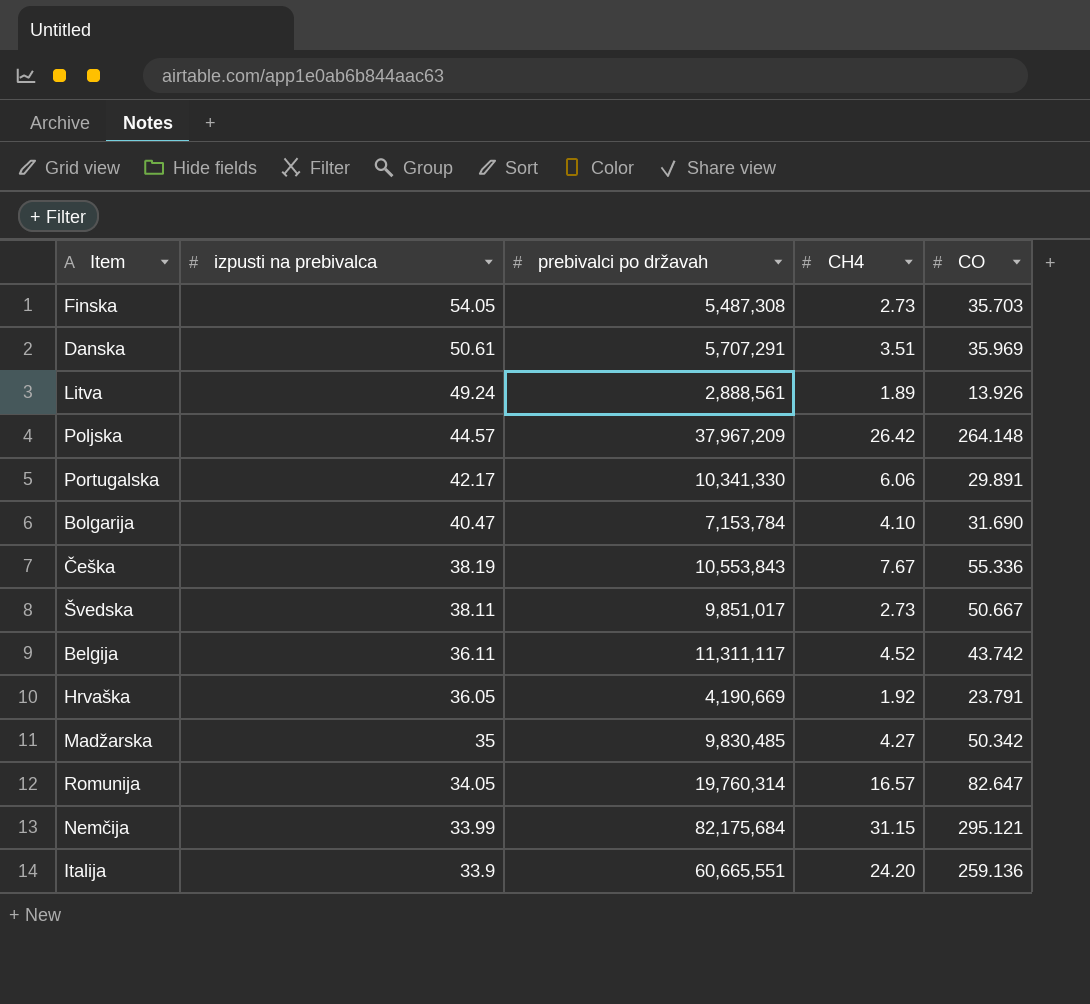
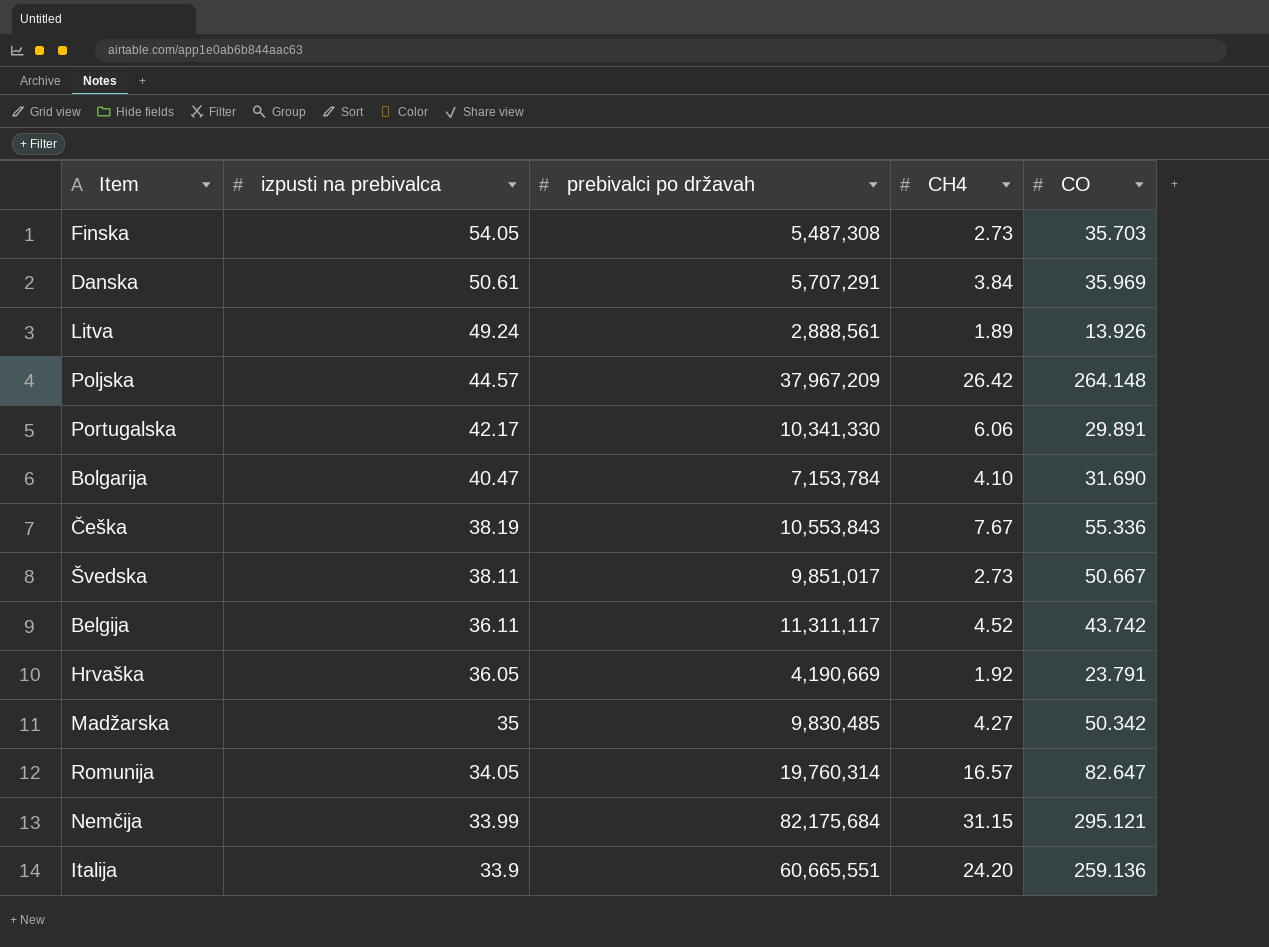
Danska | CH4: 3.51 -> 3.84

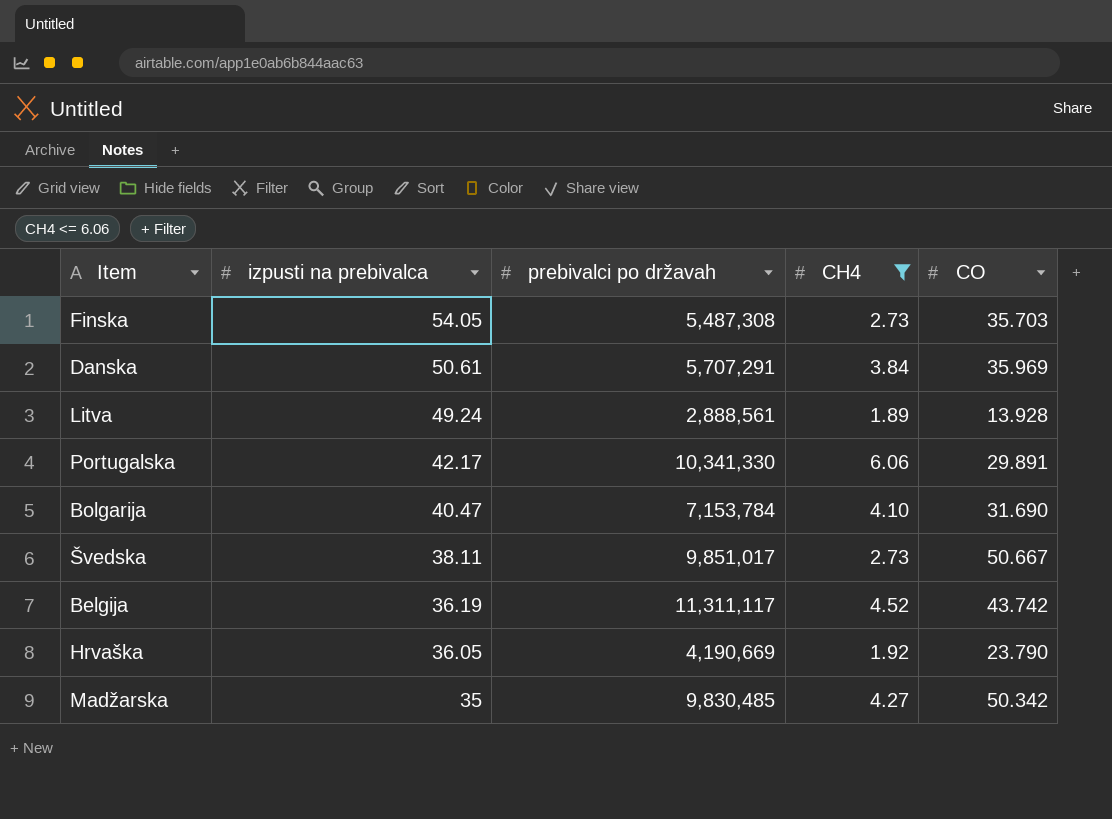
filter: none -> CH4 <= 6.06
Litva | CO: 13.926 -> 13.928
Belgija | izpusti na prebivalca: 36.11 -> 36.19
Hrvaška | CO: 23.791 -> 23.790

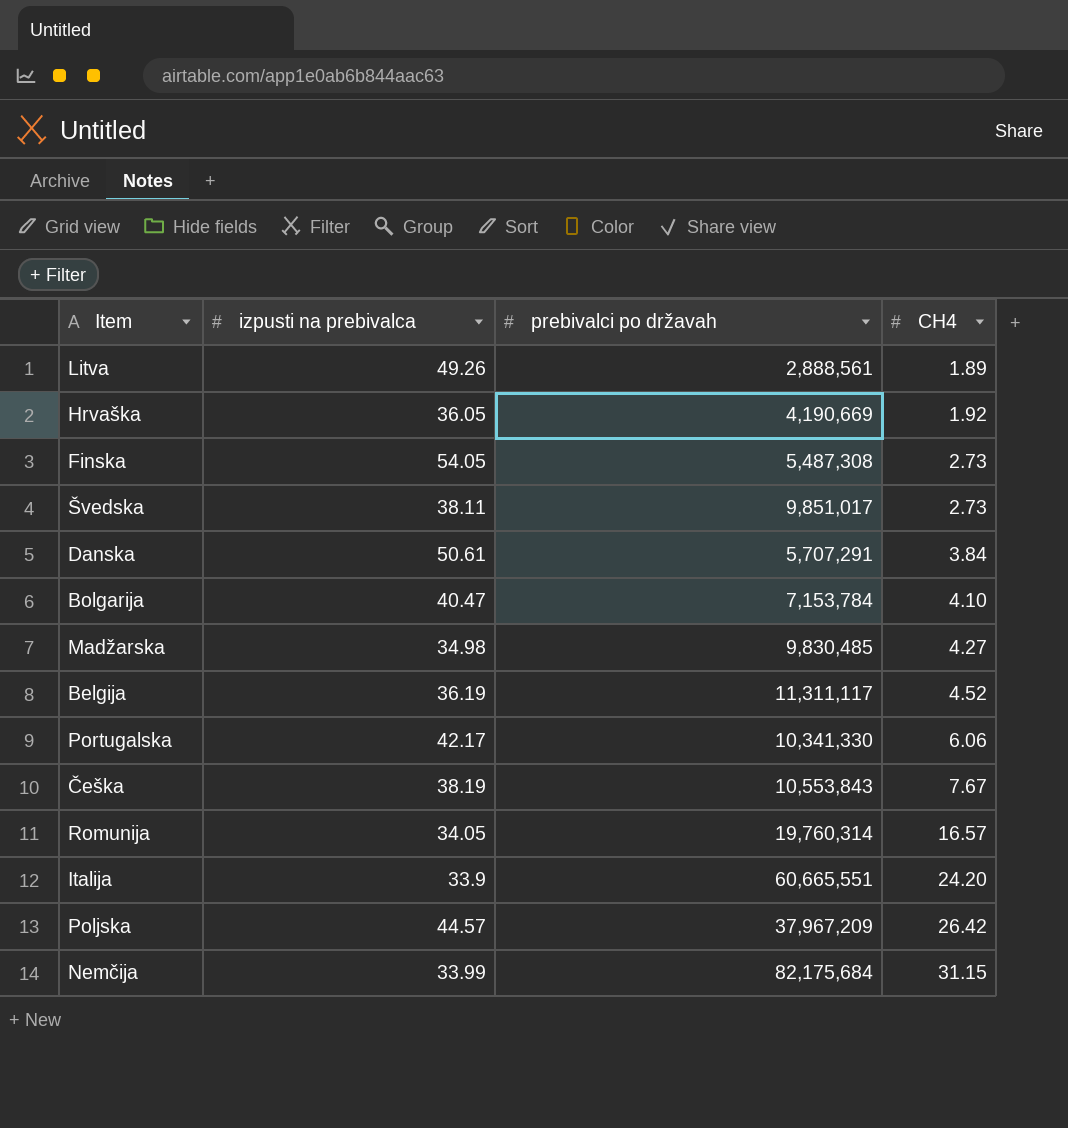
filter: CH4 <= 6.06 -> none
row order: izpusti na prebivalca descending -> CH4 ascending
column CO | position: 5 -> none
Litva | izpusti na prebivalca: 49.24 -> 49.26
Madžarska | izpusti na prebivalca: 35 -> 34.98

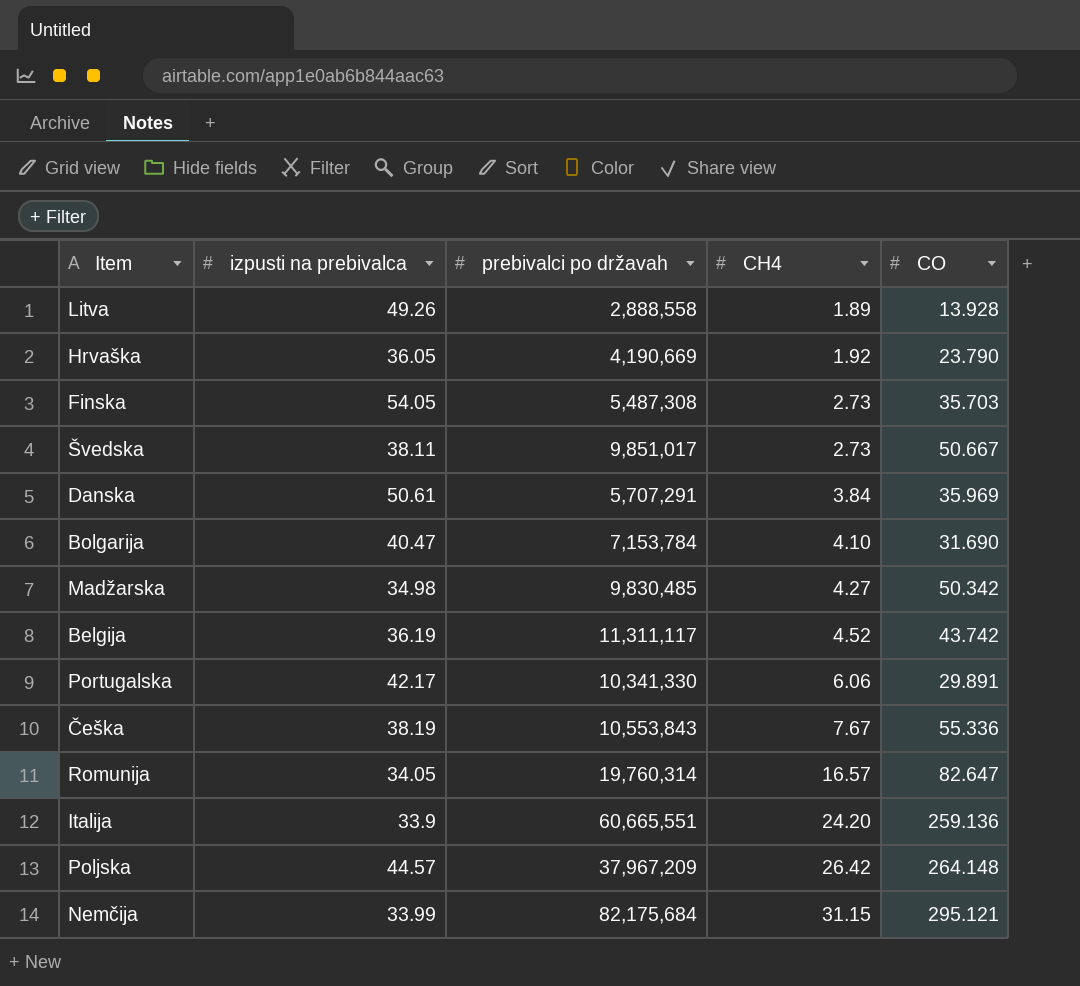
column CO | position: none -> 5
Litva | prebivalci po državah: 2,888,561 -> 2,888,558

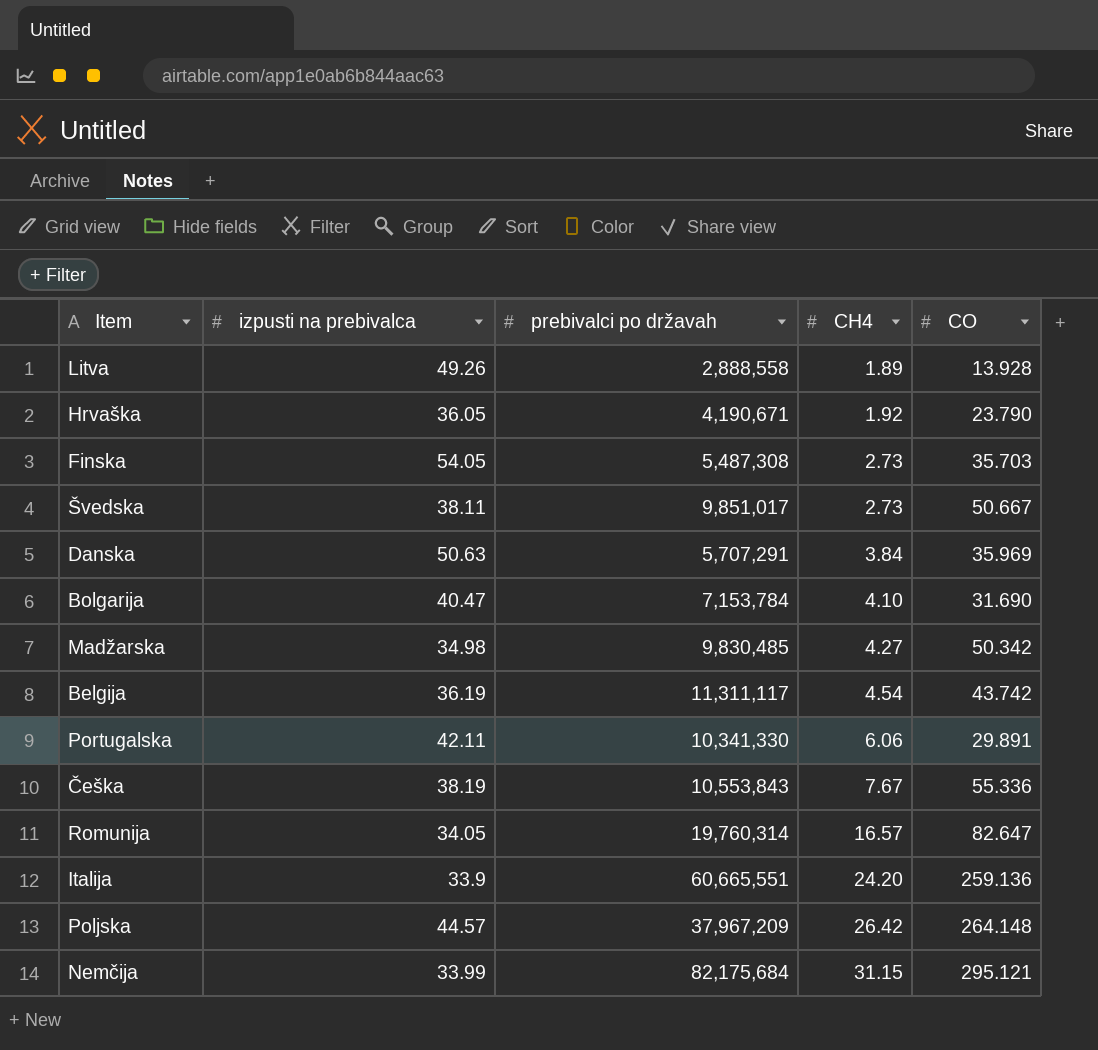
Hrvaška | prebivalci po državah: 4,190,669 -> 4,190,671
Danska | izpusti na prebivalca: 50.61 -> 50.63
Belgija | CH4: 4.52 -> 4.54
Portugalska | izpusti na prebivalca: 42.17 -> 42.11

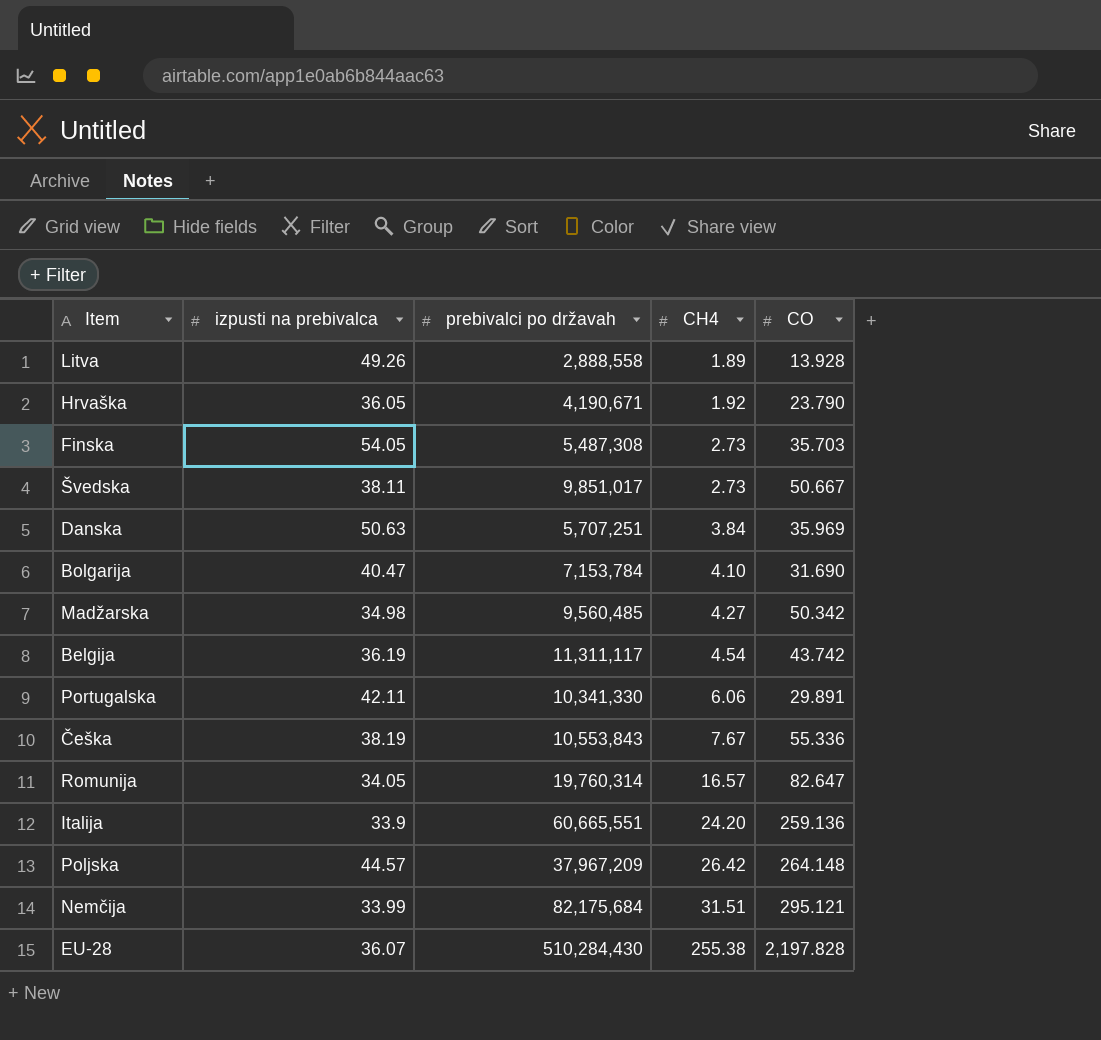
Danska | prebivalci po državah: 5,707,291 -> 5,707,251
Madžarska | prebivalci po državah: 9,830,485 -> 9,560,485
Nemčija | CH4: 31.15 -> 31.51
row EU-28: none -> 36.07 | 510,284,430 | 255.38 | 2,197.828

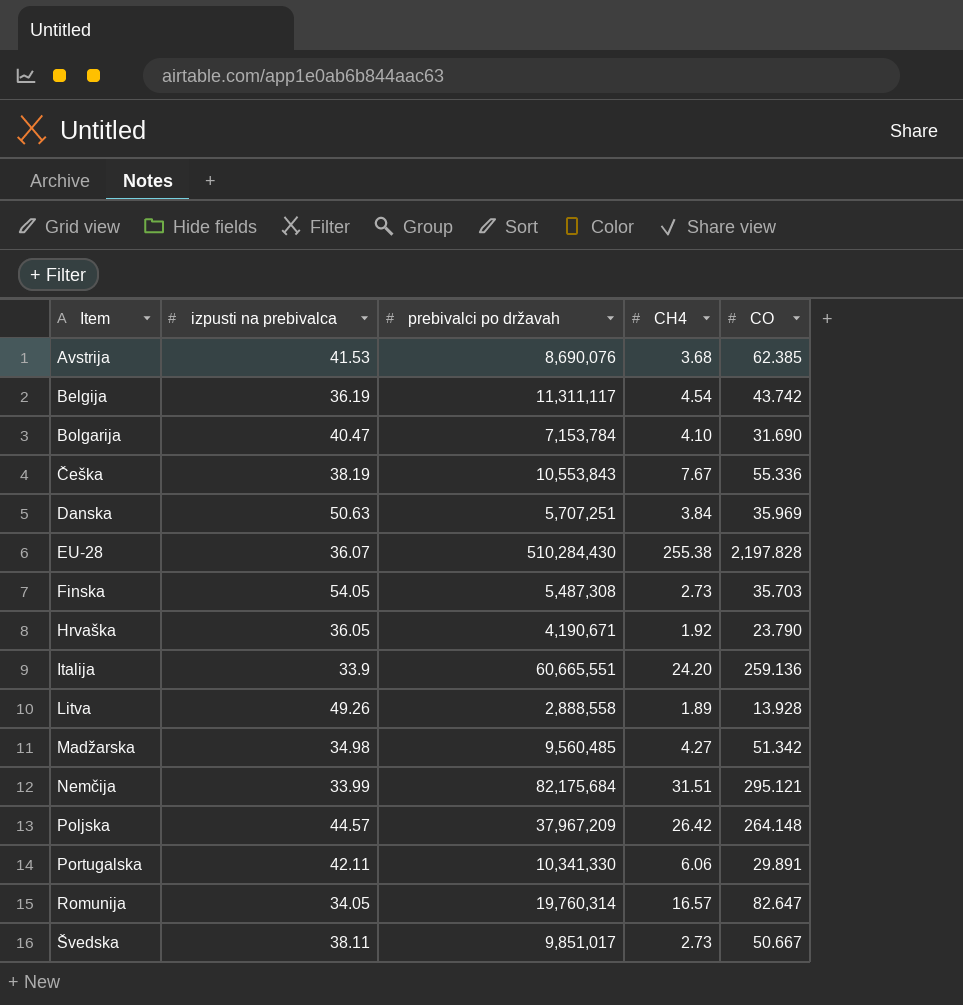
row order: CH4 ascending -> Item ascending
row Avstrija: none -> 41.53 | 8,690,076 | 3.68 | 62.385
Madžarska | CO: 50.342 -> 51.342

